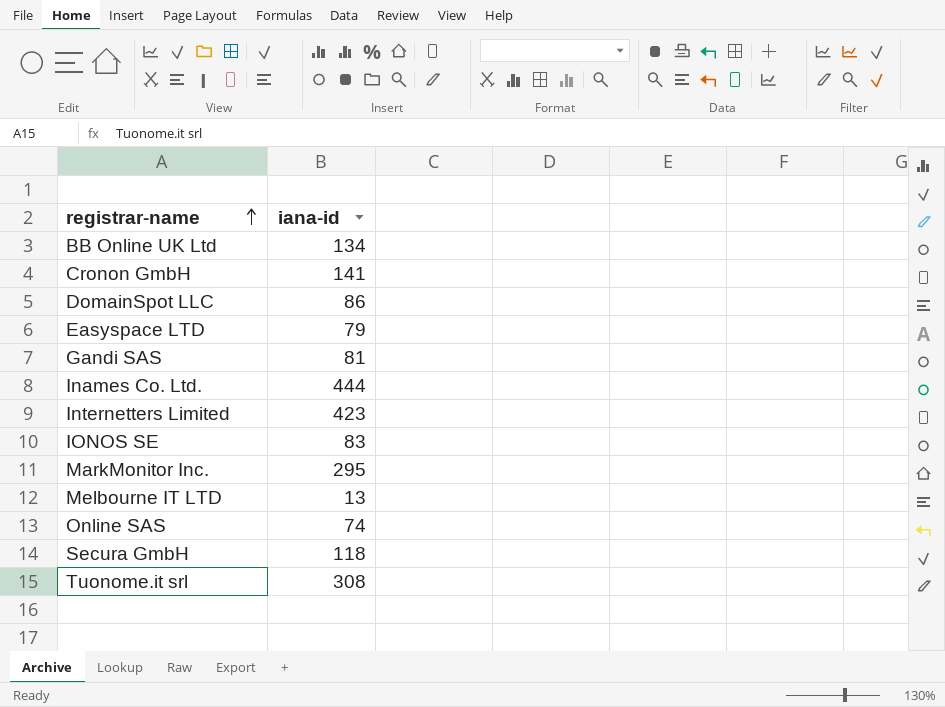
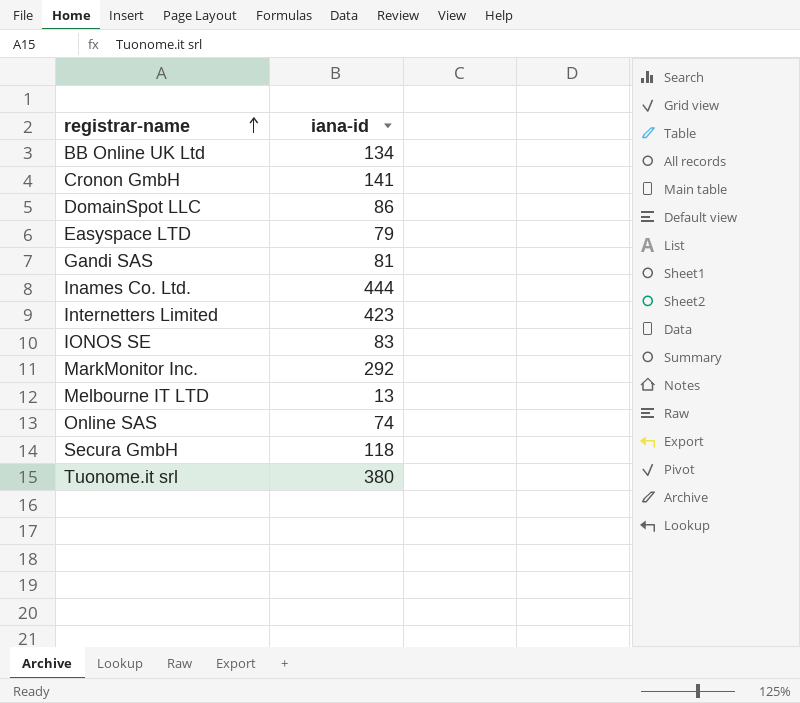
MarkMonitor Inc. | iana-id: 295 -> 292
Tuonome.it srl | iana-id: 308 -> 380

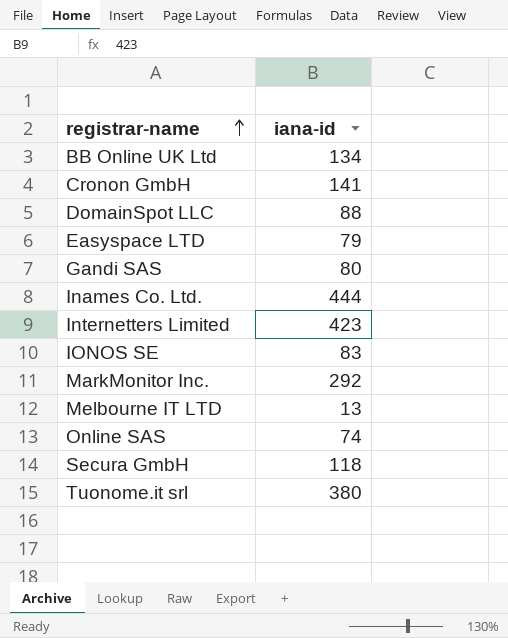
DomainSpot LLC | iana-id: 86 -> 88
Gandi SAS | iana-id: 81 -> 80

